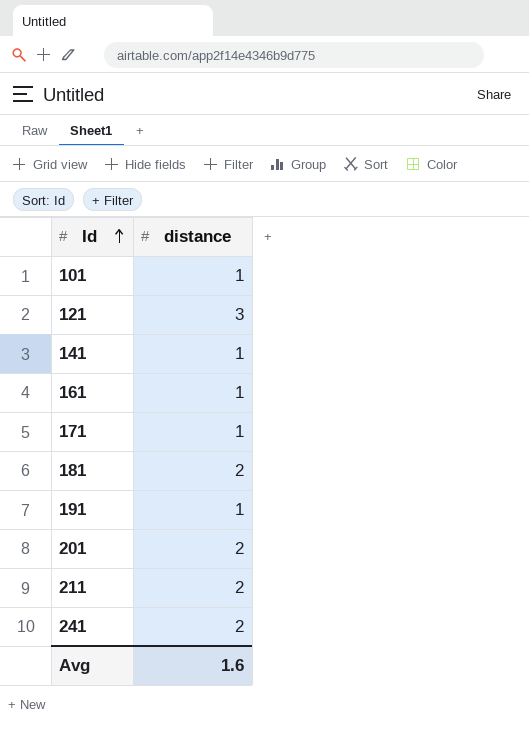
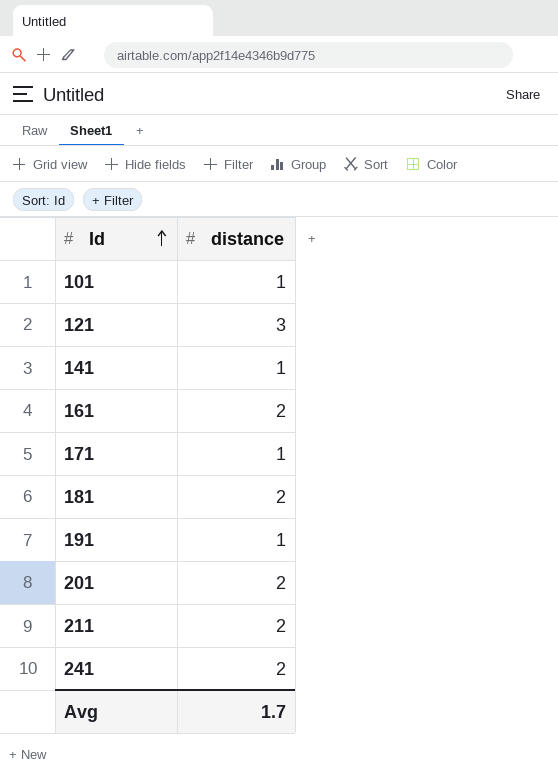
161 | distance: 1 -> 2
Avg | distance: 1.6 -> 1.7

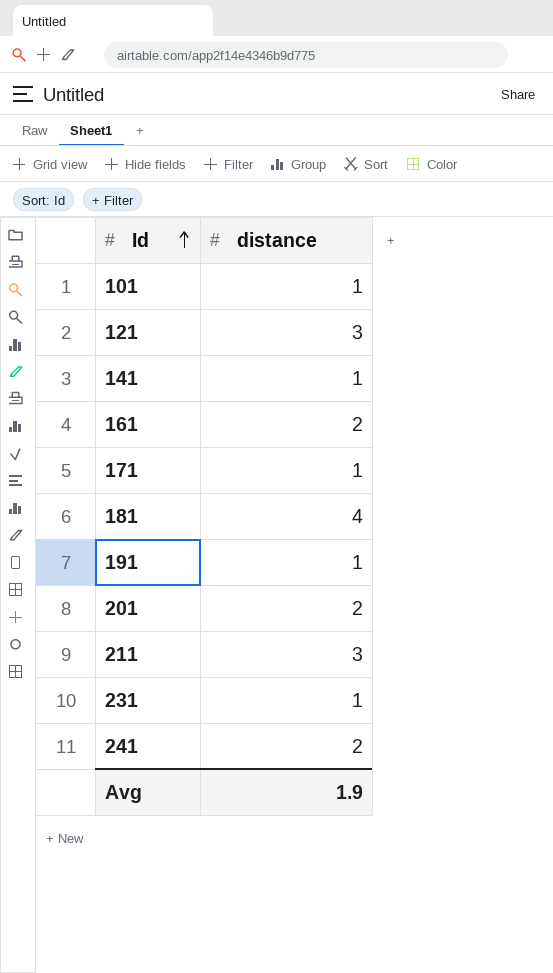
181 | distance: 2 -> 4
211 | distance: 2 -> 3
row 231: none -> 1
Avg | distance: 1.7 -> 1.9

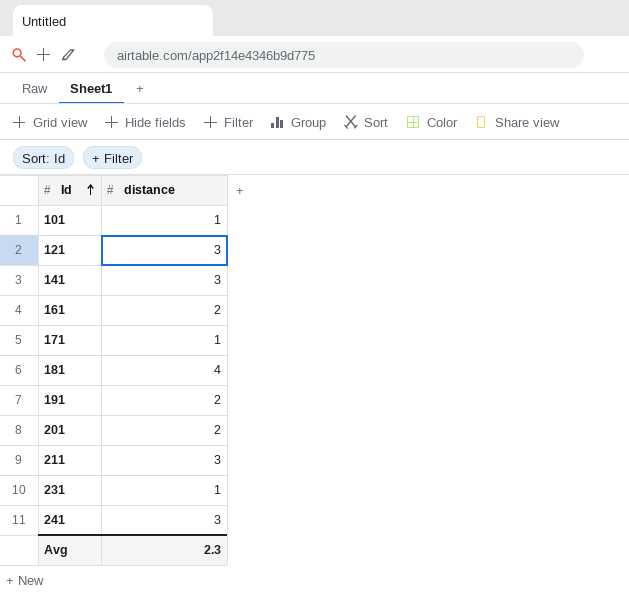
141 | distance: 1 -> 3
191 | distance: 1 -> 2
241 | distance: 2 -> 3
Avg | distance: 1.9 -> 2.3

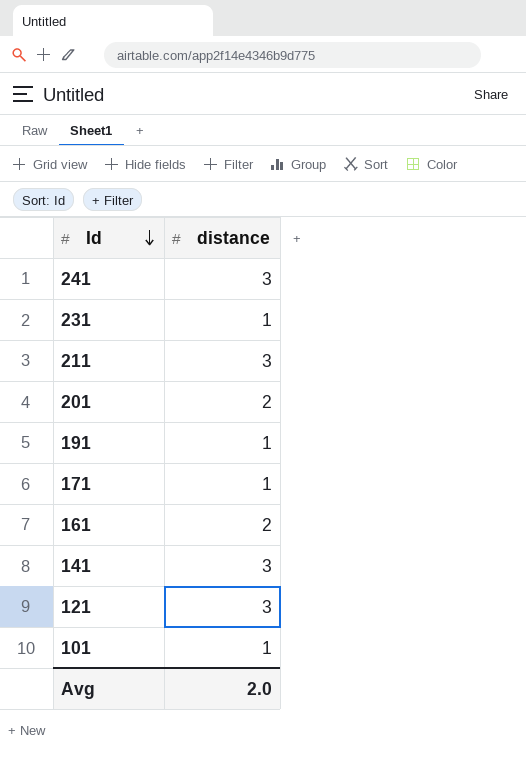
row order: Id ascending -> Id descending
row 181: 4 -> none
191 | distance: 2 -> 1
Avg | distance: 2.3 -> 2.0

